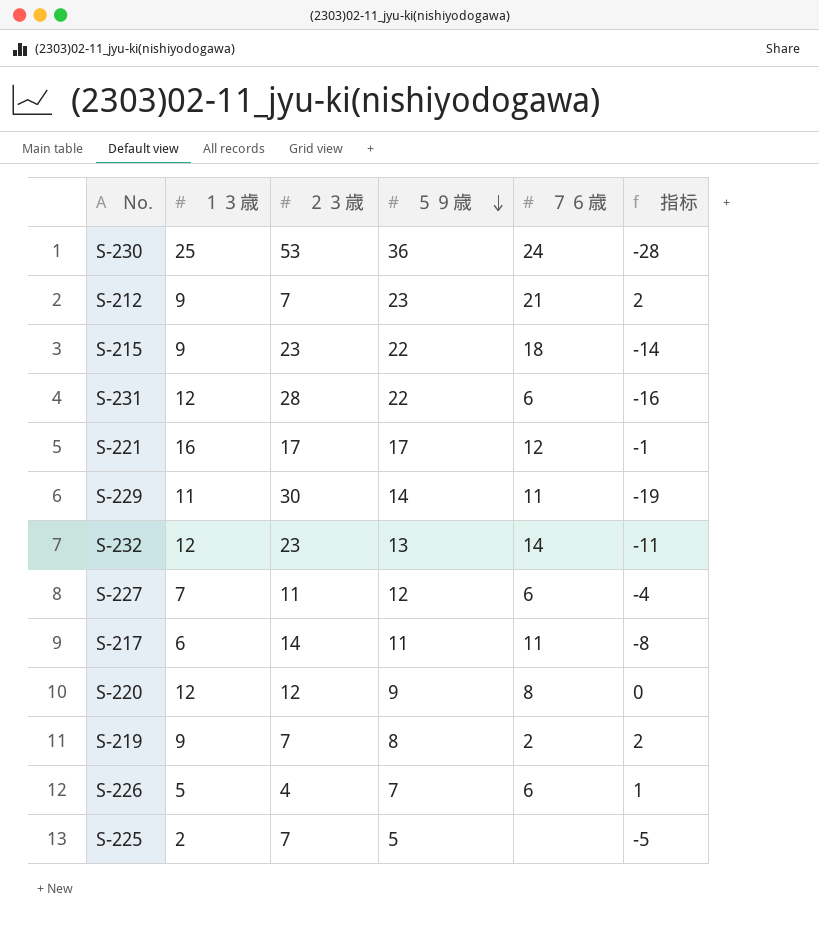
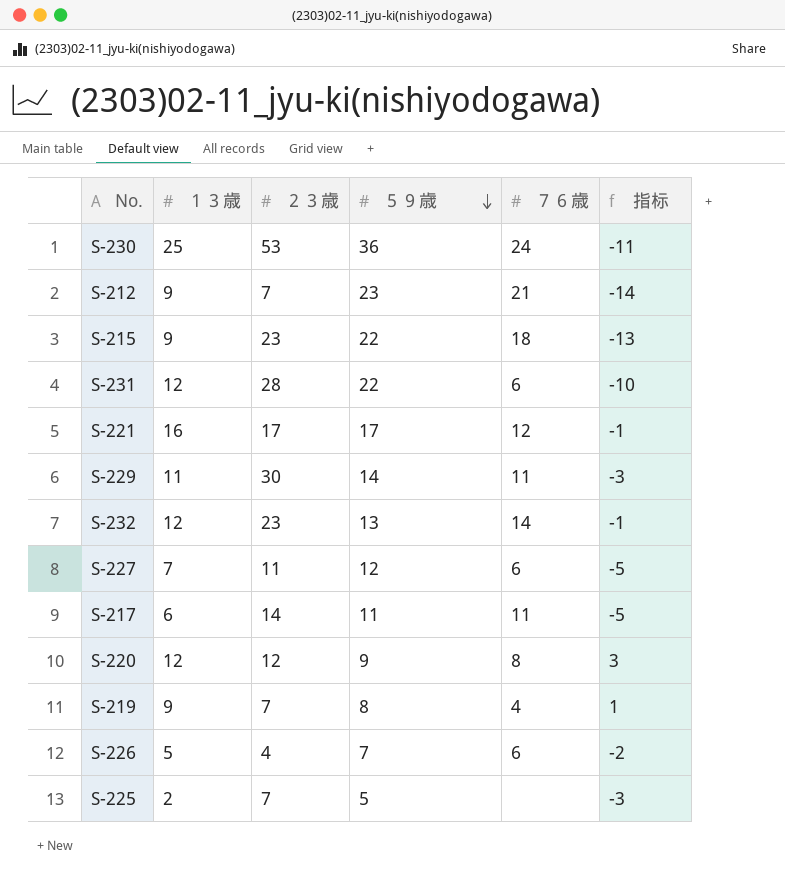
column 指标 | formula: [１３歳] - [２３歳] -> [１３歳] - [５９歳]
S-219 | ７６歳: 2 -> 4

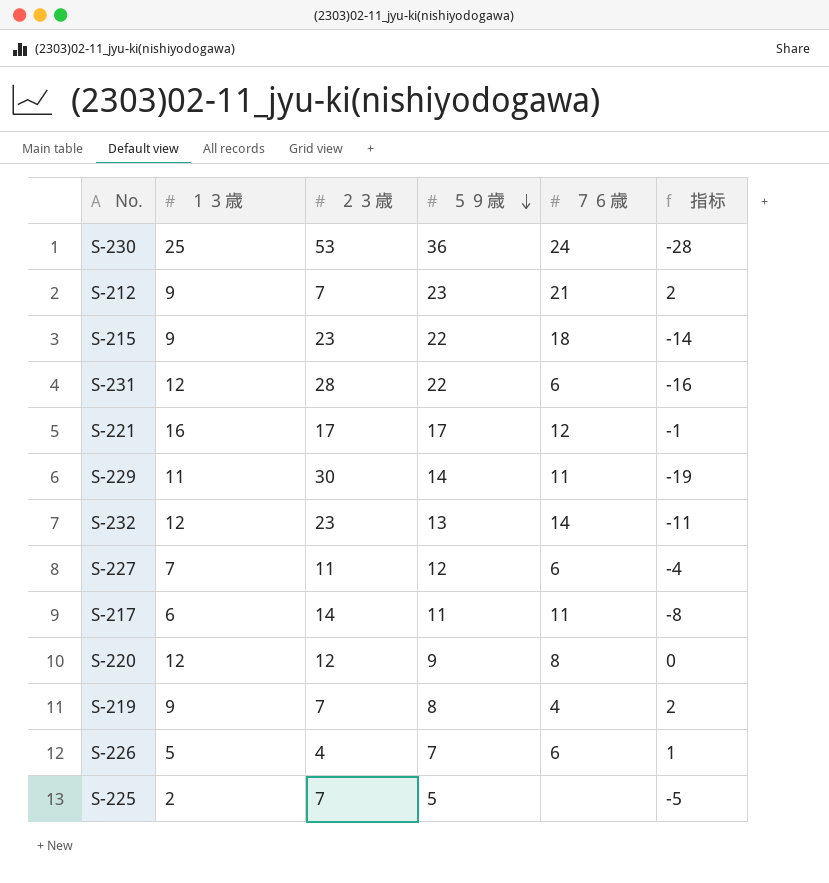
column 指标 | formula: [１３歳] - [５９歳] -> [１３歳] - [２３歳]

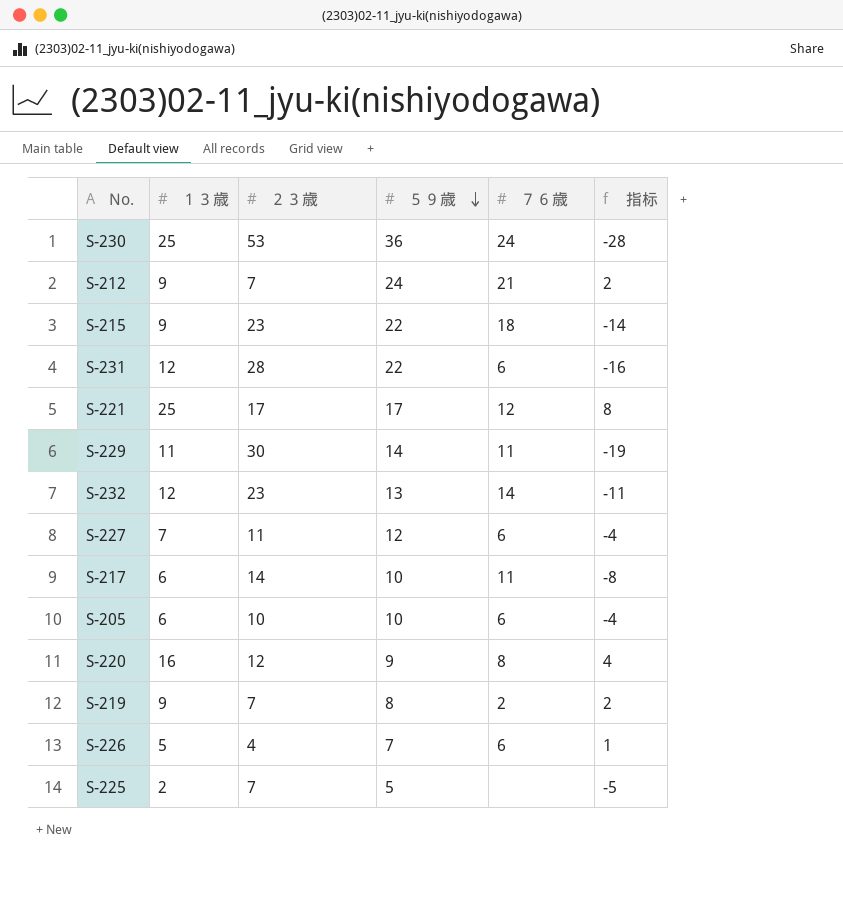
S-212 | ５９歳: 23 -> 24
S-221 | １３歳: 16 -> 25
S-221 | 指标: -1 -> 8
S-217 | ５９歳: 11 -> 10
row S-205: none -> 6 | 10 | 10 | 6 | -4
S-220 | １３歳: 12 -> 16
S-220 | 指标: 0 -> 4
S-219 | ７６歳: 4 -> 2

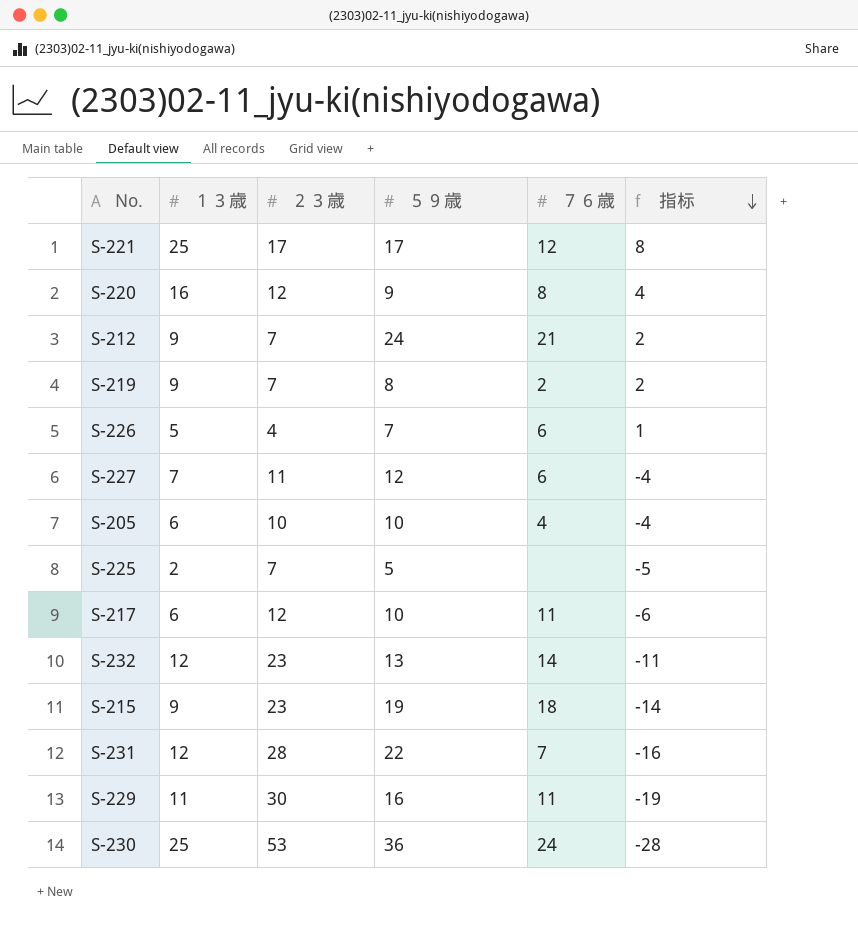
row order: ５９歳 descending -> 指标 descending
S-205 | ７６歳: 6 -> 4
S-217 | ２３歳: 14 -> 12
S-217 | 指标: -8 -> -6
S-215 | ５９歳: 22 -> 19
S-231 | ７６歳: 6 -> 7
S-229 | ５９歳: 14 -> 16

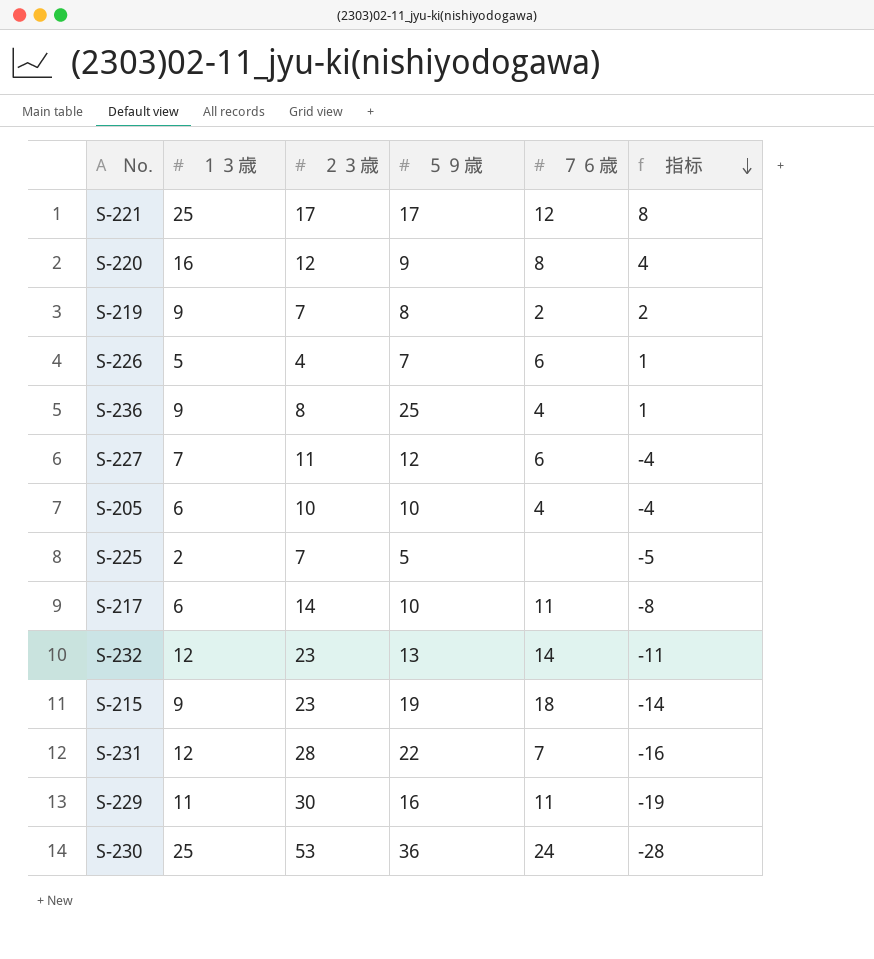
row S-212: 9 | 7 | 24 | 21 | 2 -> none
row S-236: none -> 9 | 8 | 25 | 4 | 1
S-217 | ２３歳: 12 -> 14
S-217 | 指标: -6 -> -8

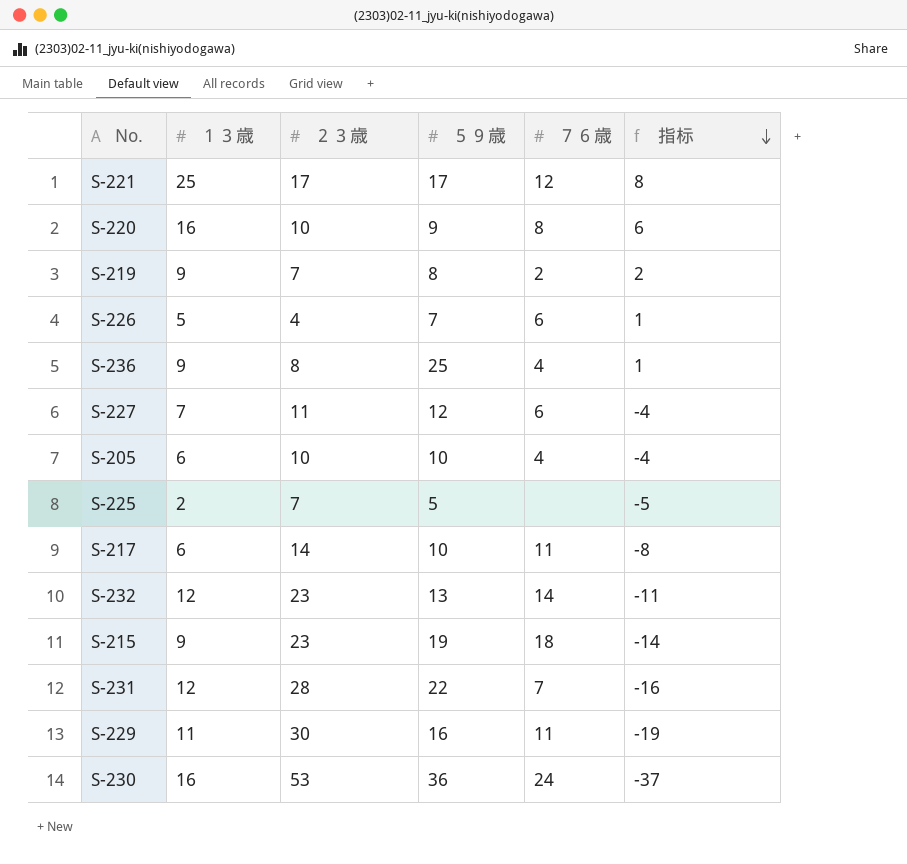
S-220 | ２３歳: 12 -> 10
S-220 | 指标: 4 -> 6
S-230 | １３歳: 25 -> 16
S-230 | 指标: -28 -> -37

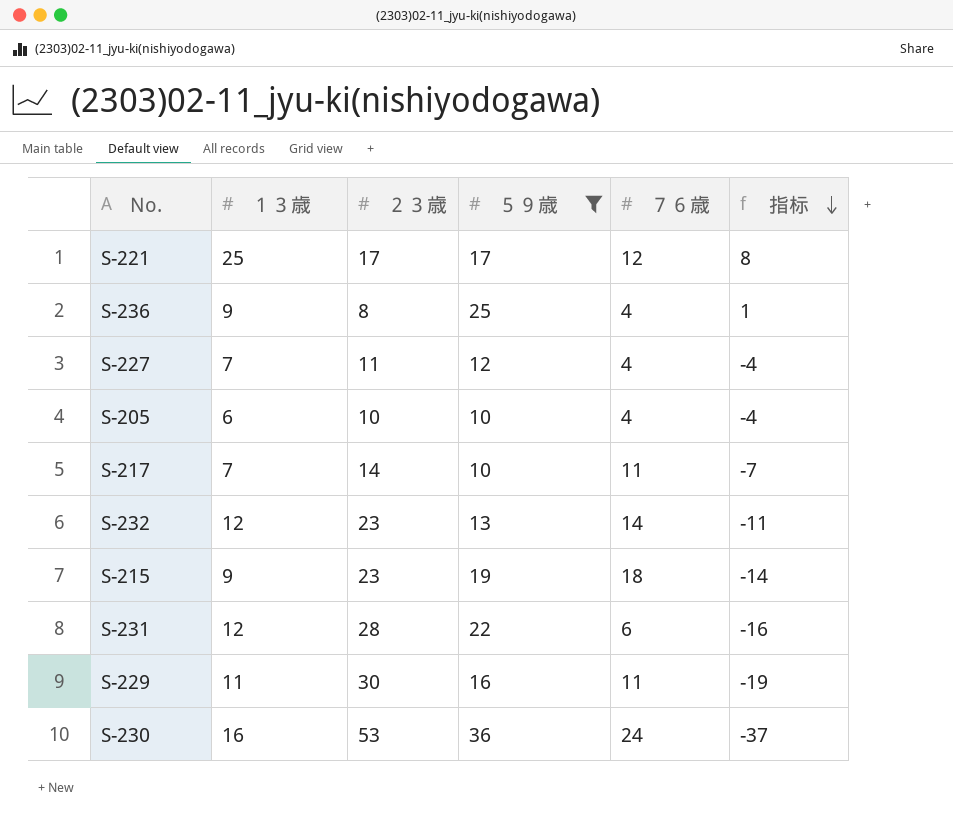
filter: none -> ５９歳 >= 10
S-227 | ７６歳: 6 -> 4
S-217 | １３歳: 6 -> 7
S-217 | 指标: -8 -> -7
S-231 | ７６歳: 7 -> 6

